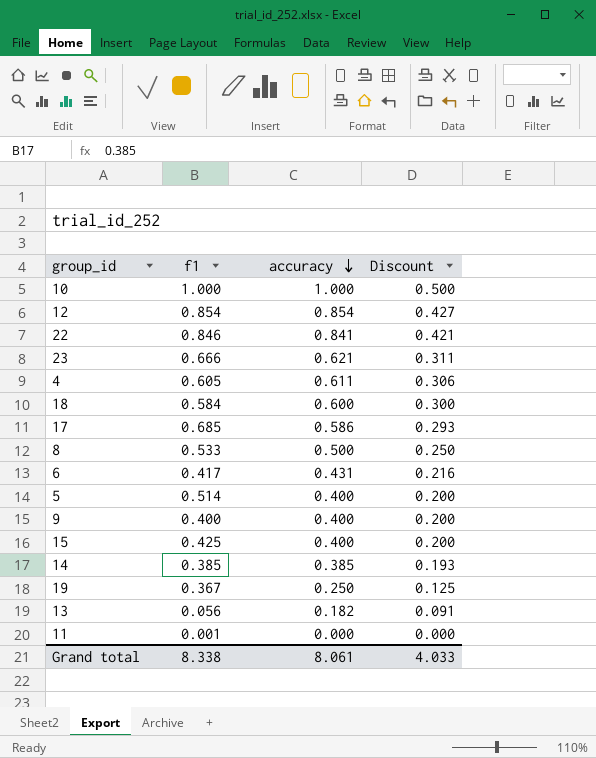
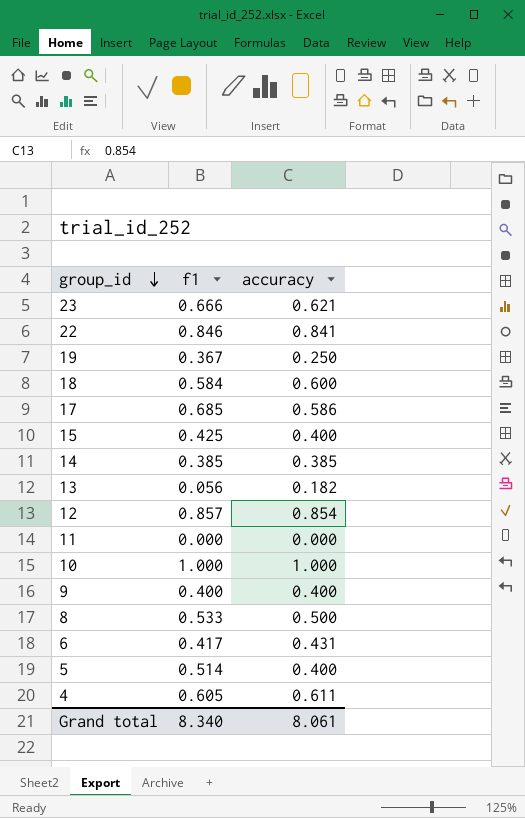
row order: accuracy descending -> group_id descending
column Discount | formula: [accuracy] * 0.5 -> none
12 | f1: 0.854 -> 0.857
11 | f1: 0.001 -> 0.000
Grand total | f1: 8.338 -> 8.340

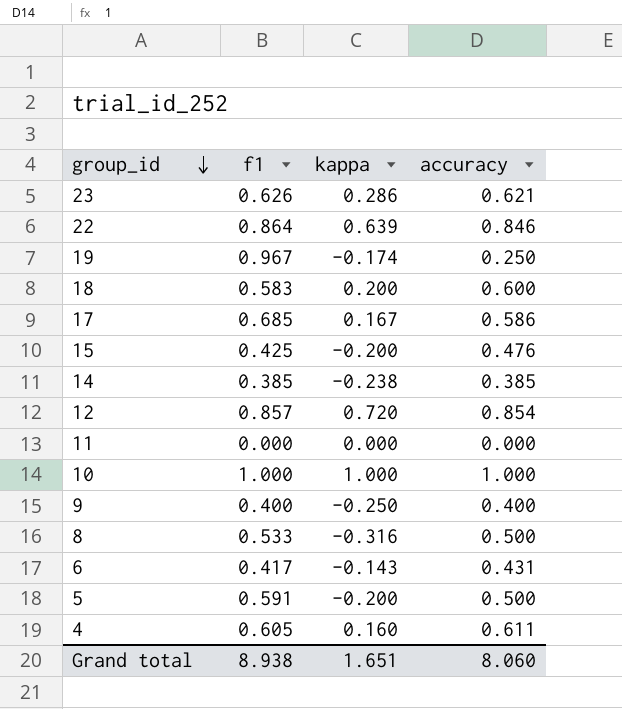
column kappa | position: none -> 3
row 13: 0.056 | 0.182 -> none
23 | f1: 0.666 -> 0.626
22 | f1: 0.846 -> 0.864
22 | accuracy: 0.841 -> 0.846
19 | f1: 0.367 -> 0.967
18 | f1: 0.584 -> 0.583
15 | accuracy: 0.400 -> 0.476
5 | f1: 0.514 -> 0.591
5 | accuracy: 0.400 -> 0.500
Grand total | f1: 8.340 -> 8.938
Grand total | accuracy: 8.061 -> 8.060

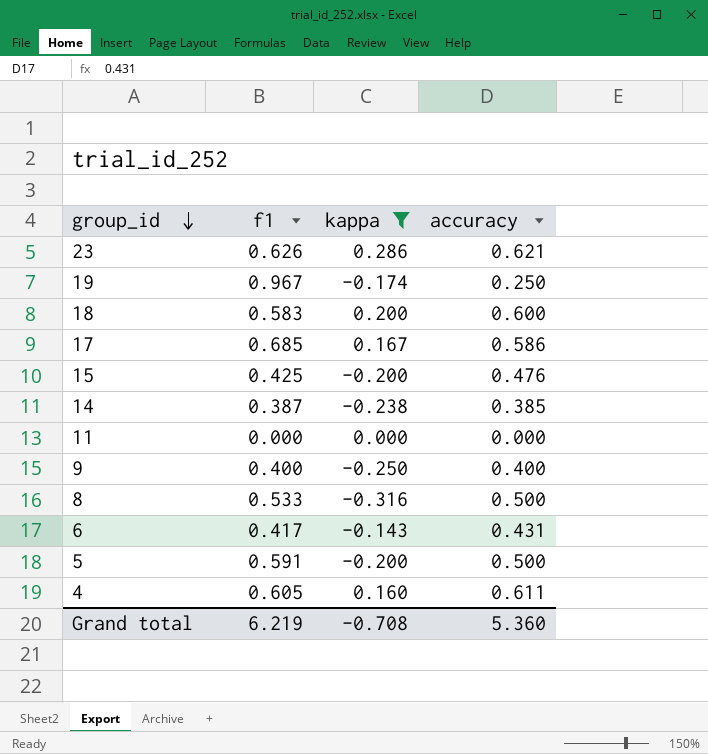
filter: none -> kappa <= 0.286
14 | f1: 0.385 -> 0.387
Grand total | f1: 8.938 -> 6.219
Grand total | kappa: 1.651 -> -0.708
Grand total | accuracy: 8.060 -> 5.360

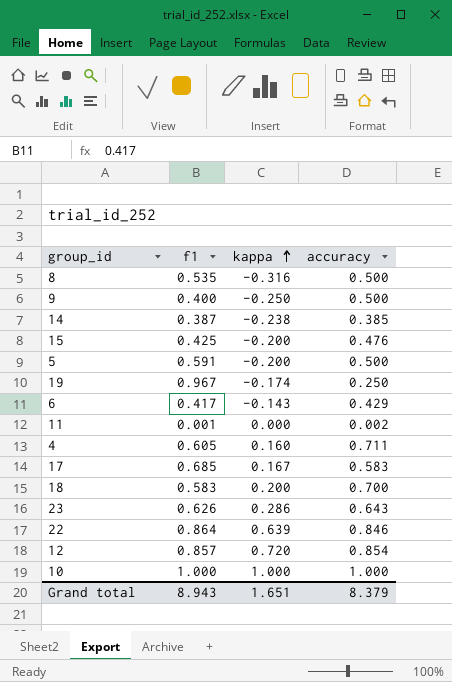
filter: kappa <= 0.286 -> none
row order: group_id descending -> kappa ascending
8 | f1: 0.533 -> 0.535
9 | accuracy: 0.400 -> 0.500
6 | accuracy: 0.431 -> 0.429
11 | f1: 0.000 -> 0.001
11 | accuracy: 0.000 -> 0.002
4 | accuracy: 0.611 -> 0.711
17 | accuracy: 0.586 -> 0.583
18 | accuracy: 0.600 -> 0.700
23 | accuracy: 0.621 -> 0.643
Grand total | f1: 6.219 -> 8.943
Grand total | kappa: -0.708 -> 1.651
Grand total | accuracy: 5.360 -> 8.379

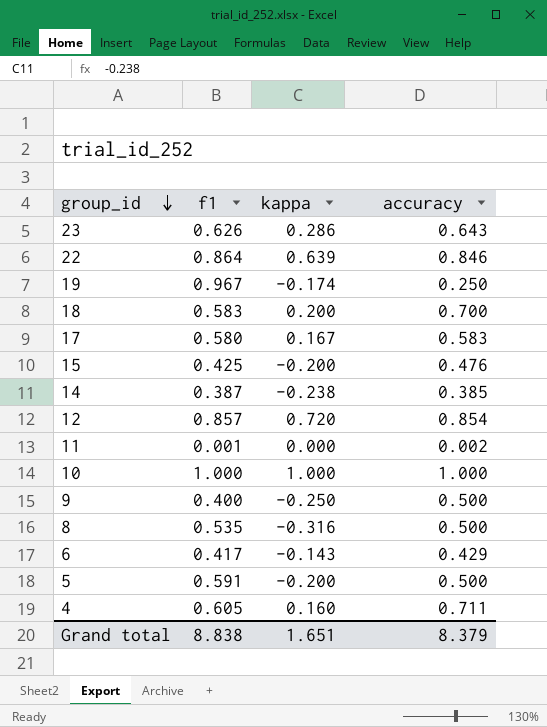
row order: kappa ascending -> group_id descending
17 | f1: 0.685 -> 0.580
Grand total | f1: 8.943 -> 8.838

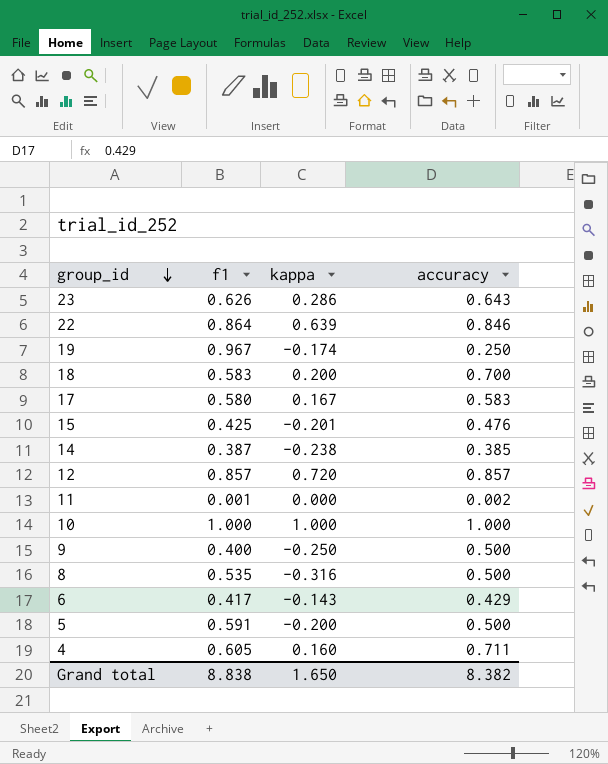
15 | kappa: -0.200 -> -0.201
12 | accuracy: 0.854 -> 0.857
Grand total | kappa: 1.651 -> 1.650
Grand total | accuracy: 8.379 -> 8.382

